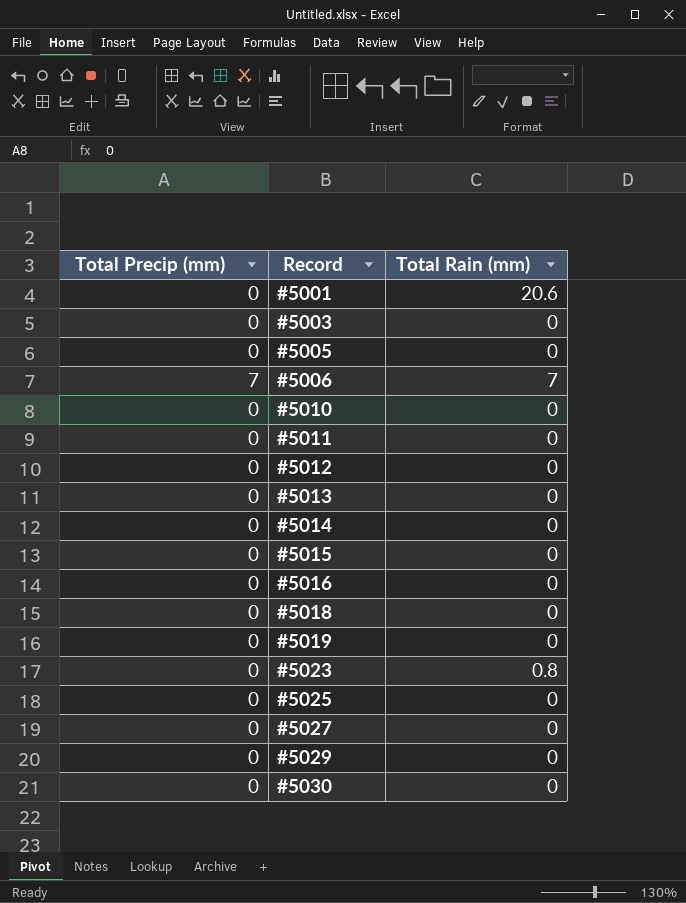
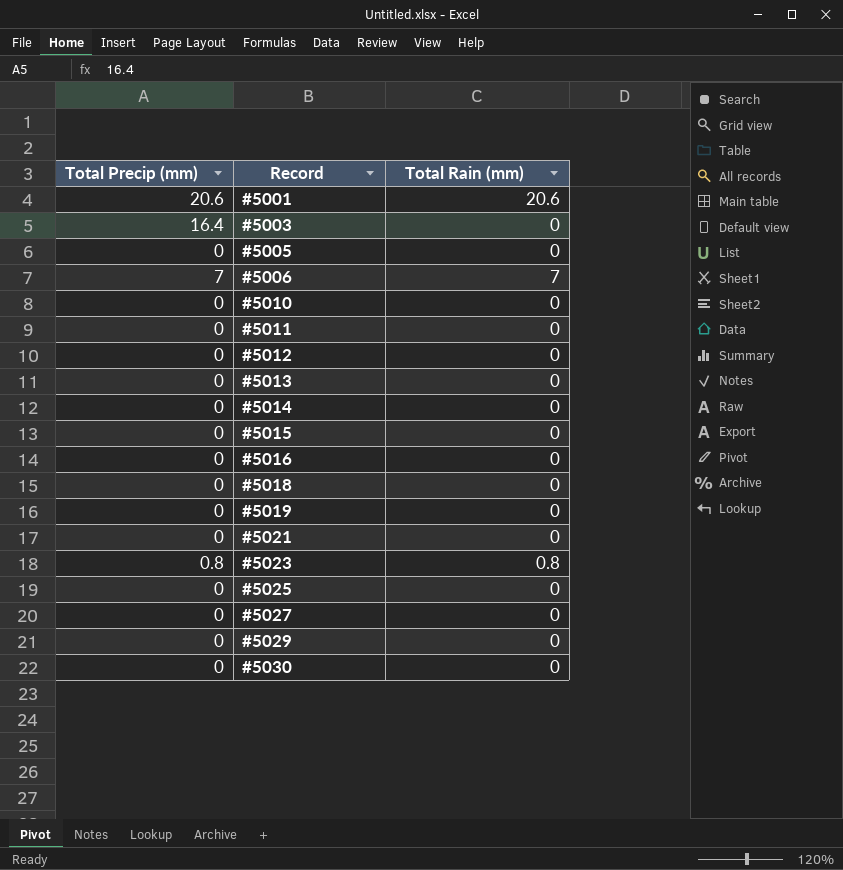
#5001 | Total Precip (mm): 0 -> 20.6
#5003 | Total Precip (mm): 0 -> 16.4
row #5021: none -> 0 | 0
#5023 | Total Precip (mm): 0 -> 0.8

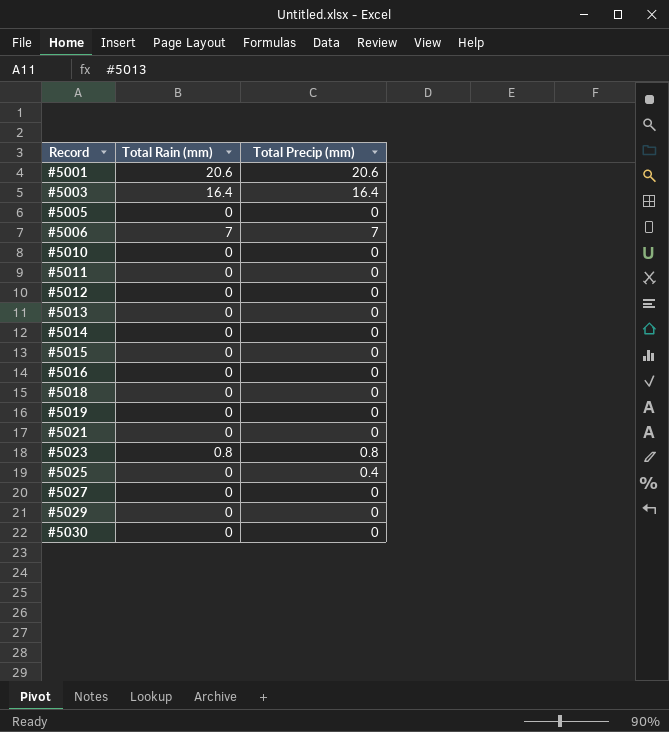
column Total Precip (mm) | position: 1 -> 3
#5003 | Total Rain (mm): 0 -> 16.4
#5025 | Total Precip (mm): 0 -> 0.4

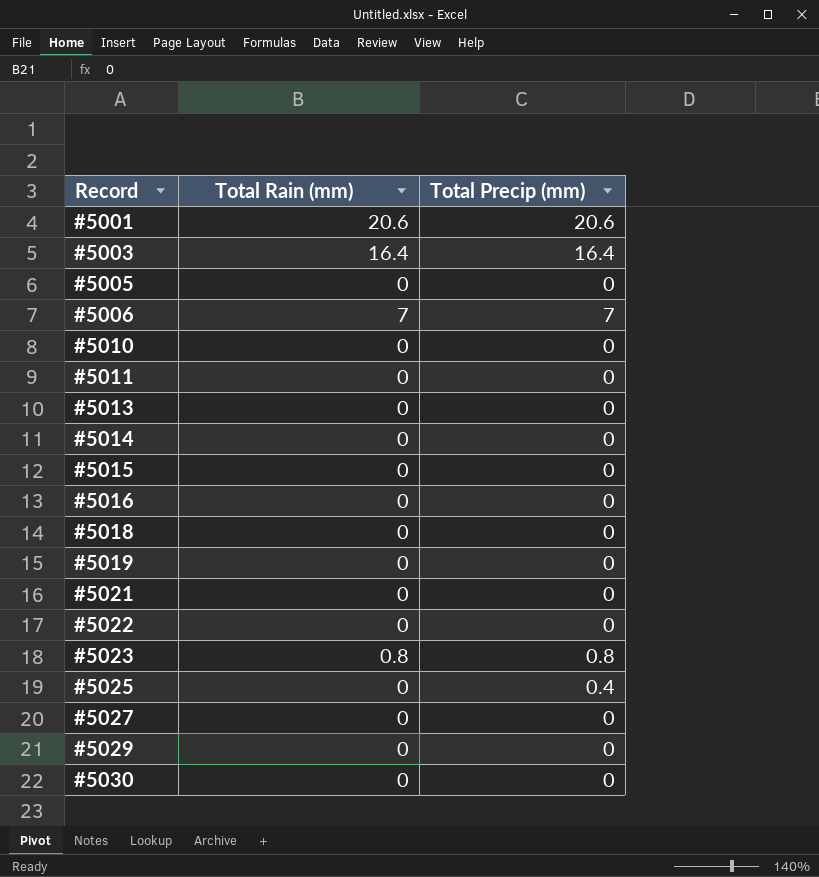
row #5012: 0 | 0 -> none
row #5022: none -> 0 | 0

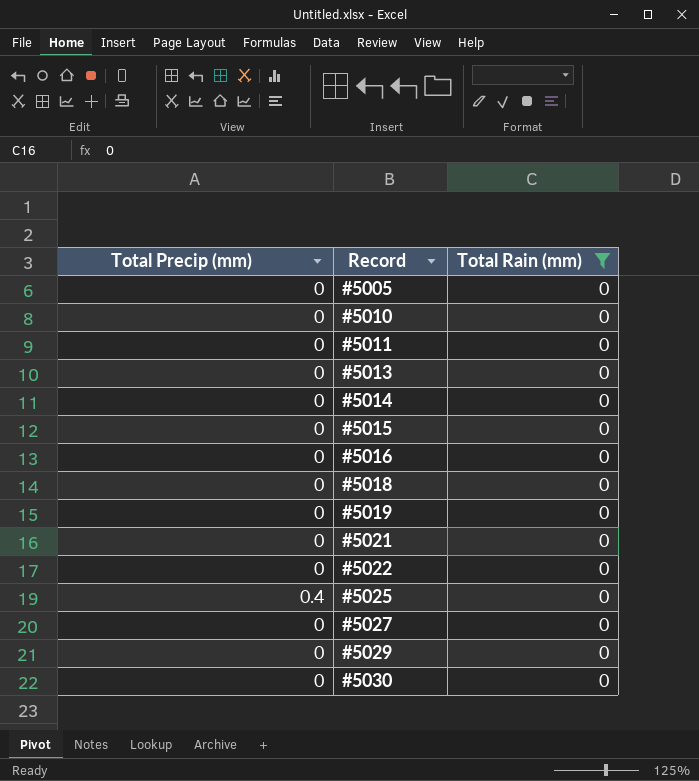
filter: none -> Total Rain (mm) = 0
column Total Precip (mm) | position: 3 -> 1

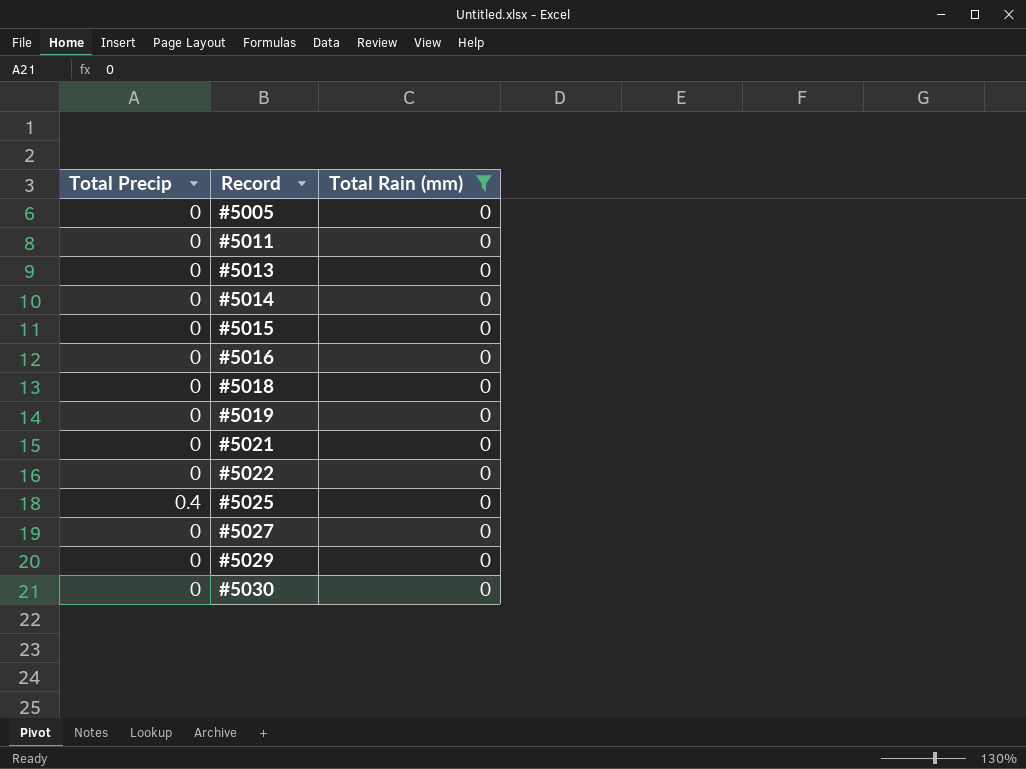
column name: Total Precip (mm) -> Total Precip
row #5010: 0 | 0 -> none

